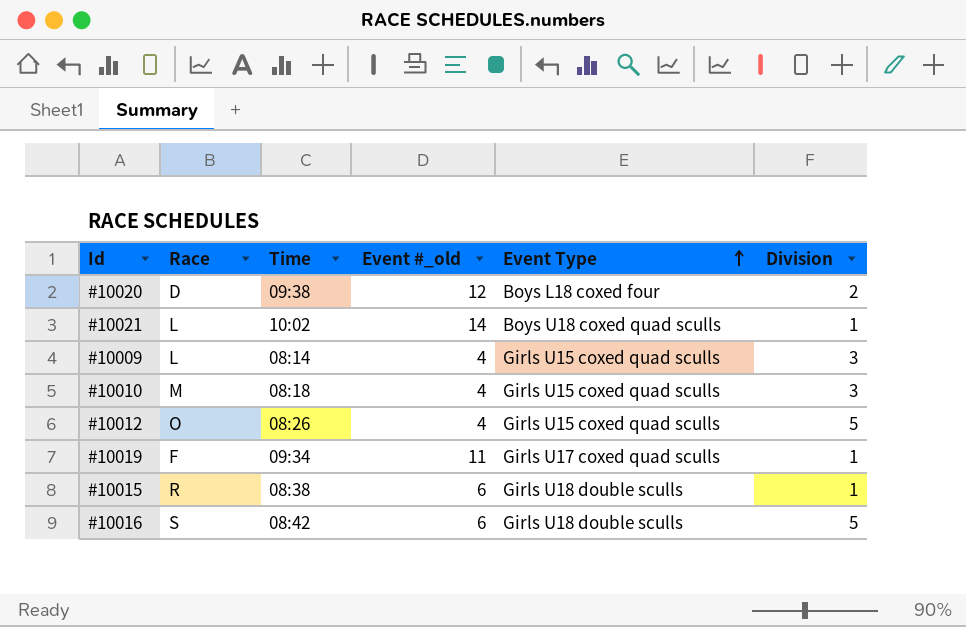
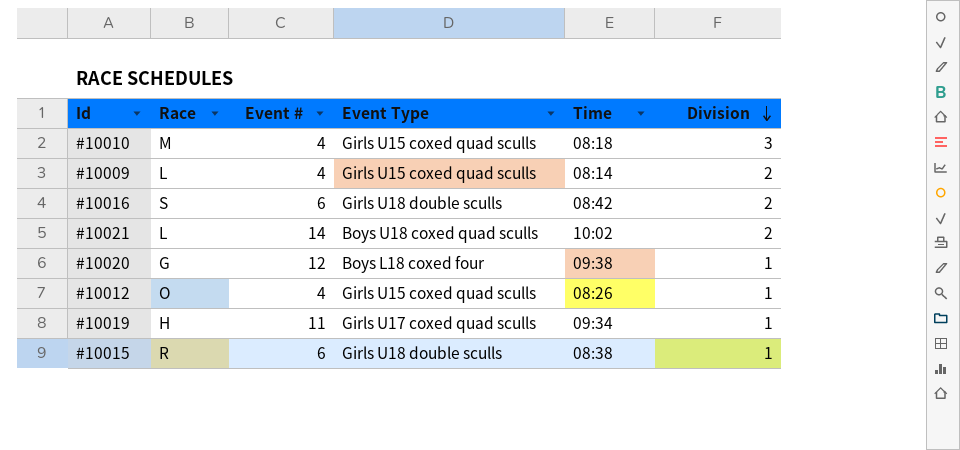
row order: Event Type ascending -> Division descending
column name: Event #_old -> Event #
column Time | position: 3 -> 5
#10009 | Division: 3 -> 2
#10016 | Division: 5 -> 2
#10021 | Division: 1 -> 2
#10020 | Race: D -> G
#10020 | Division: 2 -> 1
#10012 | Division: 5 -> 1
#10019 | Race: F -> H

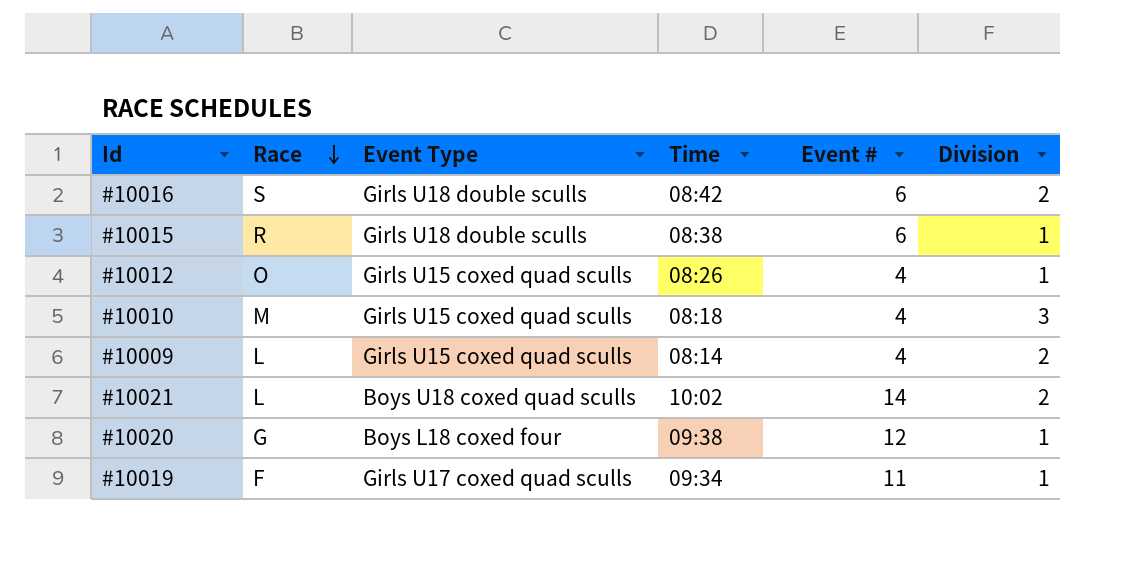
row order: Division descending -> Race descending
column Event # | position: 3 -> 5
#10019 | Race: H -> F

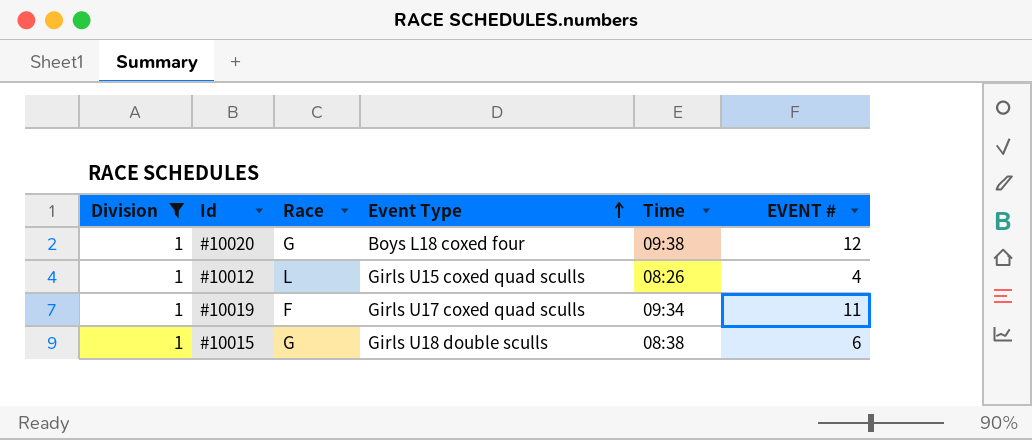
filter: none -> Division = 1
row order: Race descending -> Event Type ascending
column Division | position: 6 -> 1
column name: Event # -> EVENT #
#10012 | Race: O -> L
#10015 | Race: R -> G

